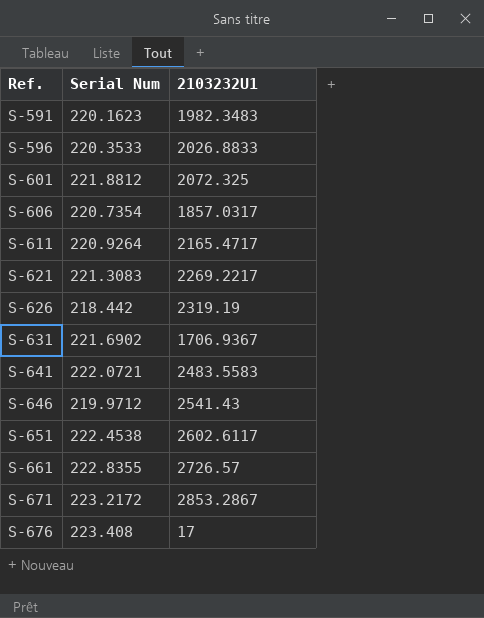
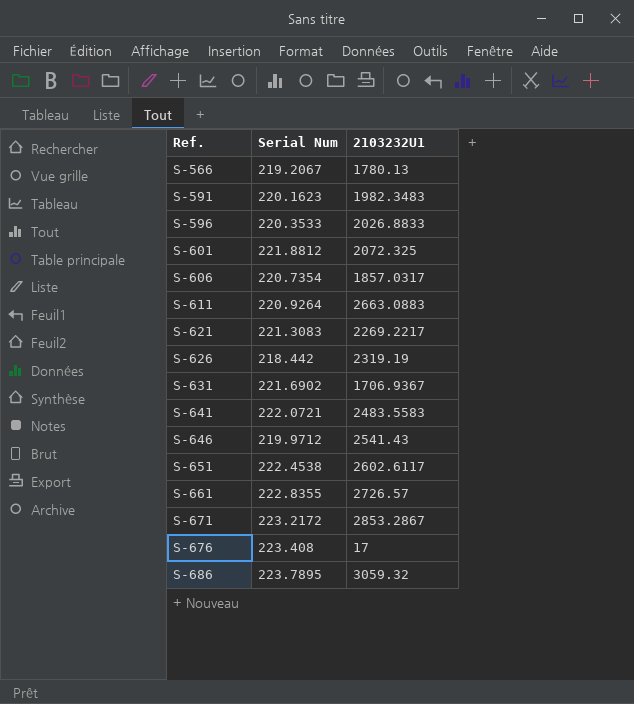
row S-566: none -> 219.2067 | 1780.13
S-611 | 2103232U1: 2165.4717 -> 2663.0883
row S-686: none -> 223.7895 | 3059.32

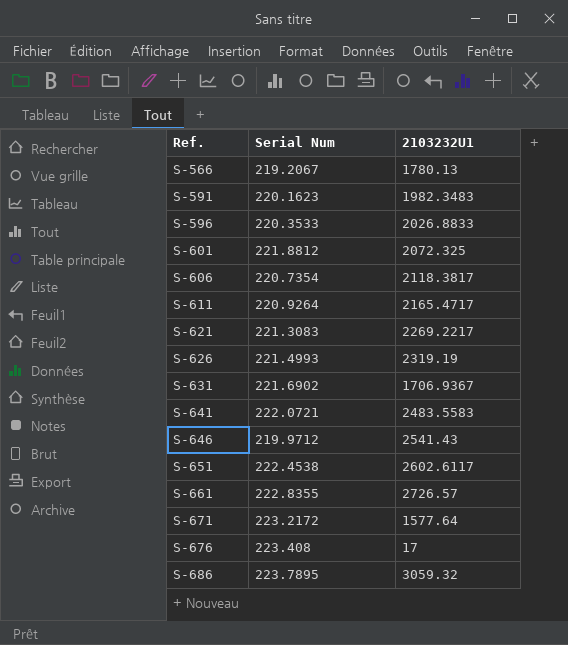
S-606 | 2103232U1: 1857.0317 -> 2118.3817
S-611 | 2103232U1: 2663.0883 -> 2165.4717
S-626 | Serial Num: 218.442 -> 221.4993
S-671 | 2103232U1: 2853.2867 -> 1577.64

